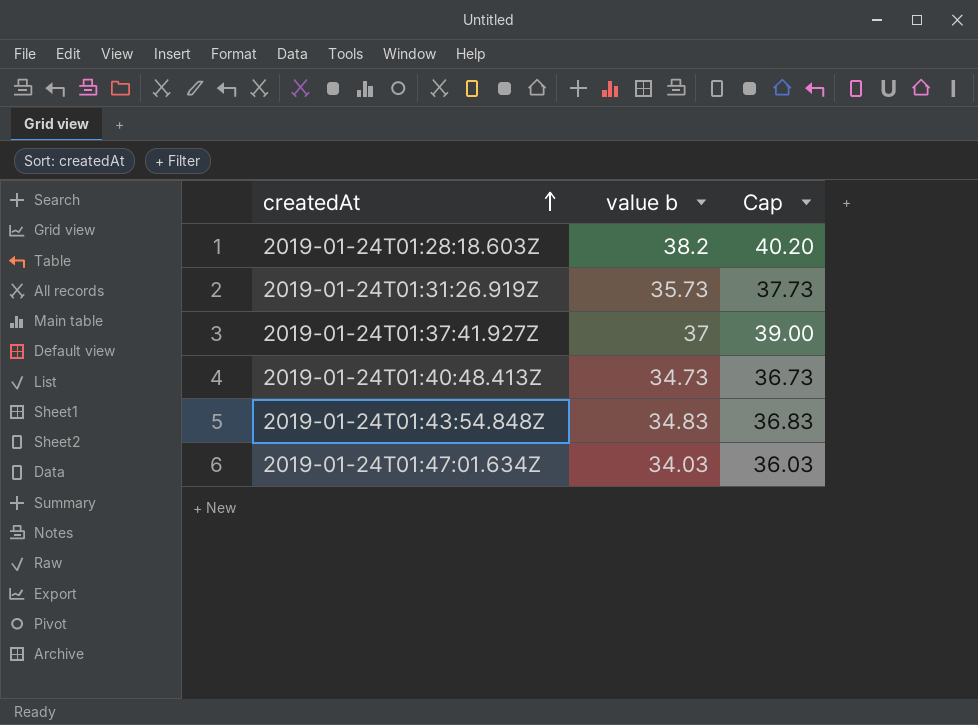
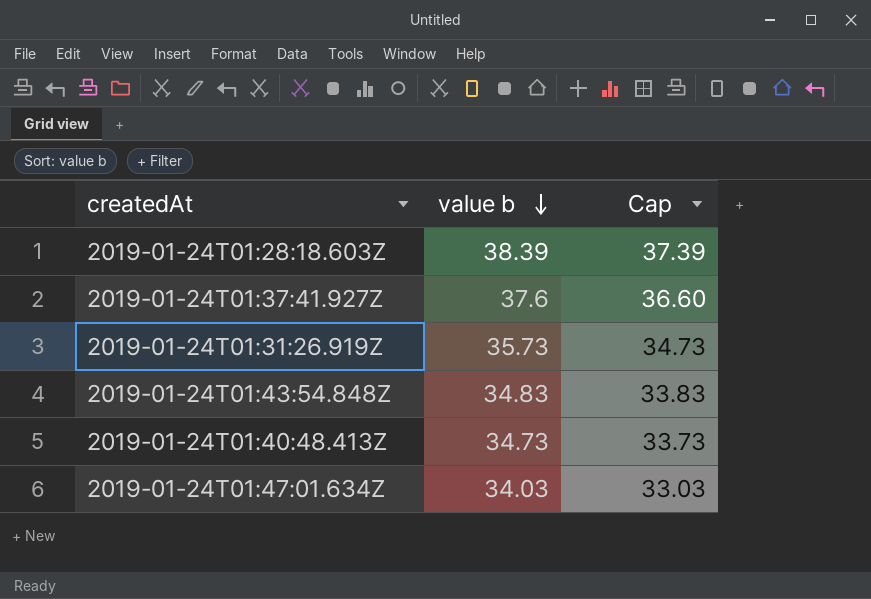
row order: createdAt ascending -> value b descending
column Cap | formula: [value b] + 2 -> [value b] - 1
2019-01-24T01:28:18.603Z | value b: 38.2 -> 38.39
2019-01-24T01:37:41.927Z | value b: 37 -> 37.6

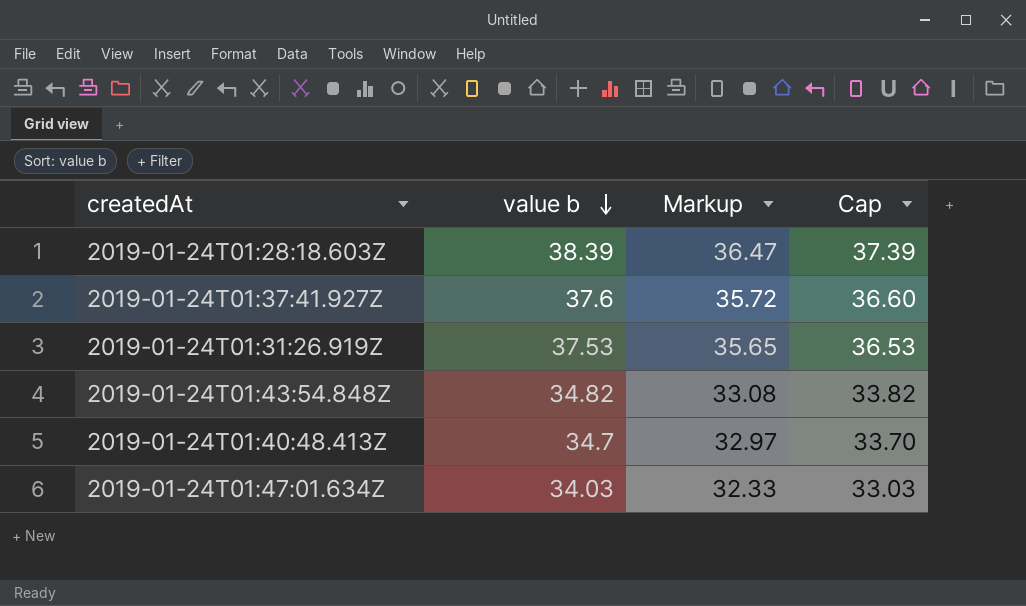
column Markup | formula: none -> [value b] * 0.95
2019-01-24T01:31:26.919Z | value b: 35.73 -> 37.53
2019-01-24T01:31:26.919Z | Cap: 34.73 -> 36.53
2019-01-24T01:43:54.848Z | value b: 34.83 -> 34.82
2019-01-24T01:43:54.848Z | Cap: 33.83 -> 33.82
2019-01-24T01:40:48.413Z | value b: 34.73 -> 34.7
2019-01-24T01:40:48.413Z | Cap: 33.73 -> 33.70

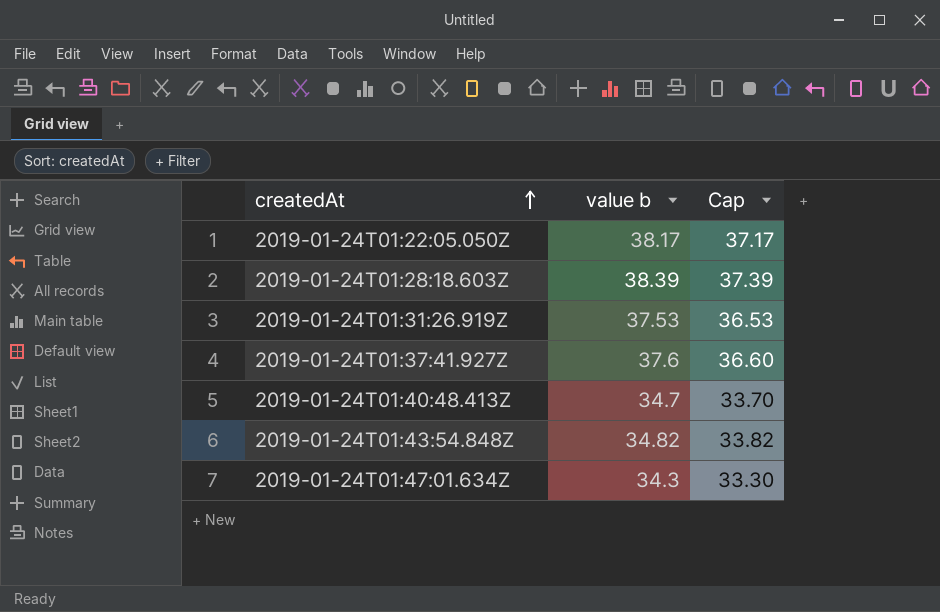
row order: value b descending -> createdAt ascending
column Markup | formula: [value b] * 0.95 -> none
row 2019-01-24T01:22:05.050Z: none -> 38.17 | 37.17
2019-01-24T01:47:01.634Z | value b: 34.03 -> 34.3
2019-01-24T01:47:01.634Z | Cap: 33.03 -> 33.30

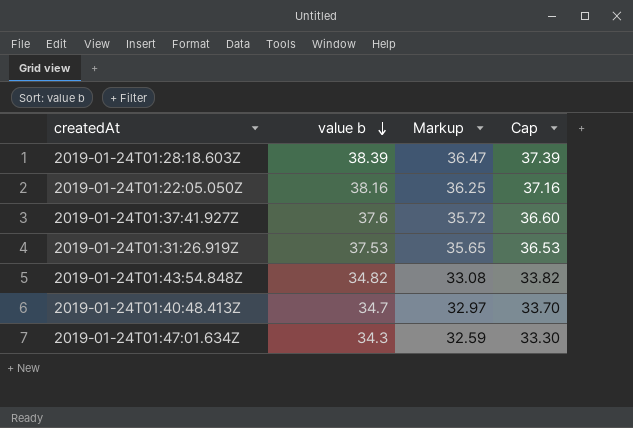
row order: createdAt ascending -> value b descending
column Markup | formula: none -> [value b] * 0.95
2019-01-24T01:22:05.050Z | value b: 38.17 -> 38.16
2019-01-24T01:22:05.050Z | Cap: 37.17 -> 37.16

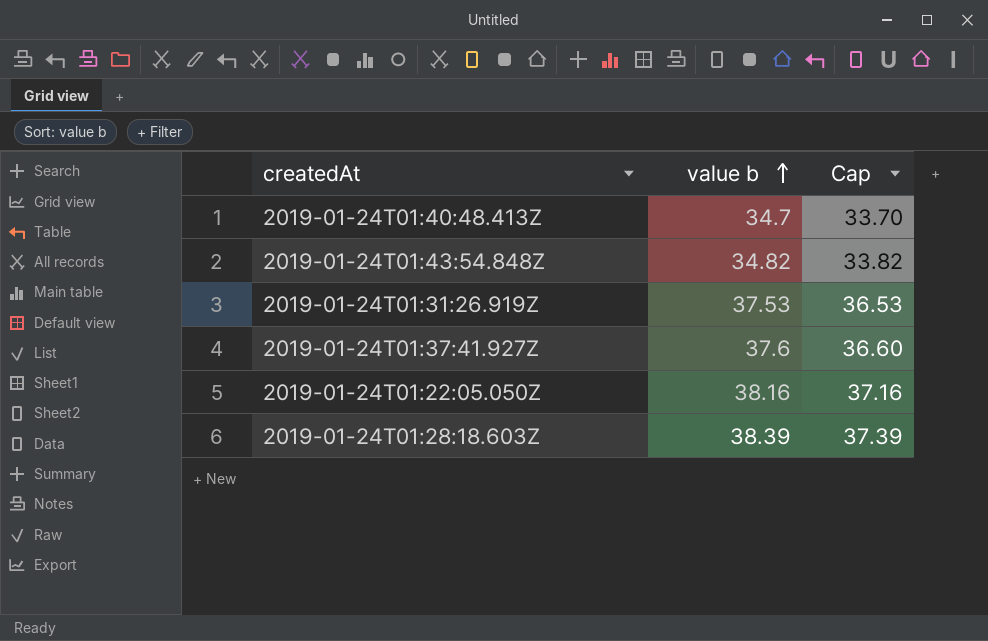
row order: value b descending -> value b ascending
column Markup | formula: [value b] * 0.95 -> none
row 2019-01-24T01:47:01.634Z: 34.3 | 32.59 | 33.30 -> none

